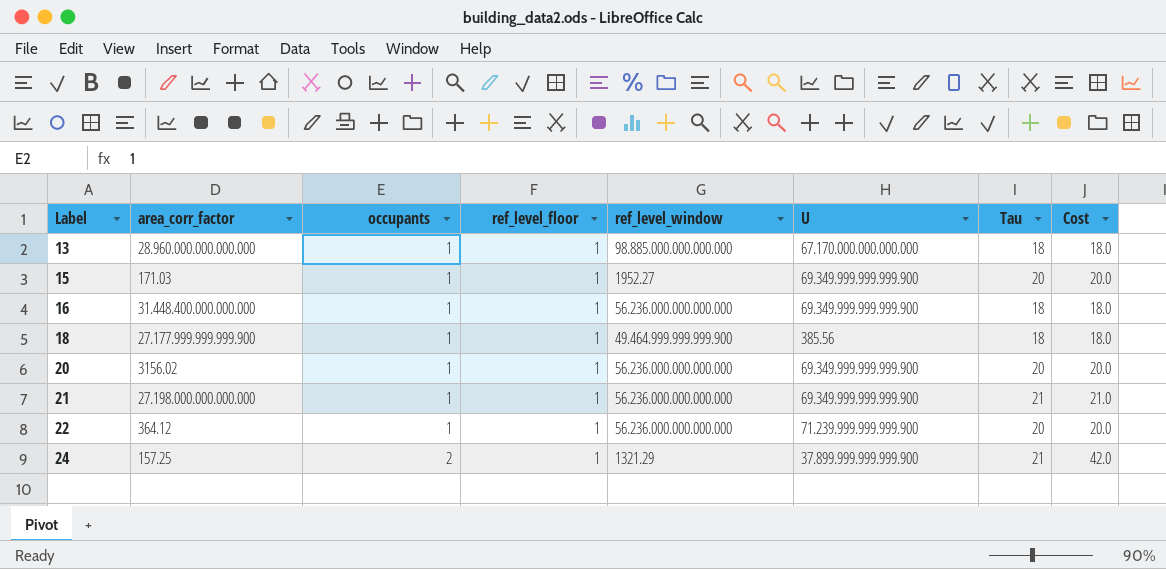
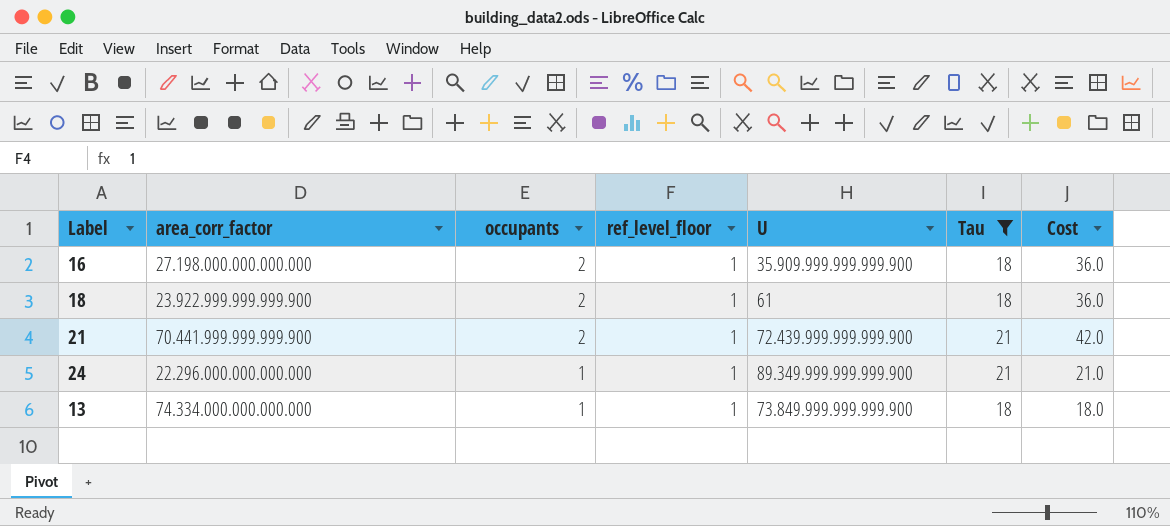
filter: none -> Tau != 20
row order: Label ascending -> occupants descending
column ref_level_window | position: 5 -> none
16 | area_corr_factor: 31.448.400.000.000.000 -> 27.198.000.000.000.000
16 | occupants: 1 -> 2
16 | U: 69.349.999.999.999.900 -> 35.909.999.999.999.900
16 | Cost: 18.0 -> 36.0
18 | area_corr_factor: 27.177.999.999.999.900 -> 23.922.999.999.999.900
18 | occupants: 1 -> 2
18 | U: 385.56 -> 61
18 | Cost: 18.0 -> 36.0
21 | area_corr_factor: 27.198.000.000.000.000 -> 70.441.999.999.999.900
21 | occupants: 1 -> 2
21 | U: 69.349.999.999.999.900 -> 72.439.999.999.999.900
21 | Cost: 21.0 -> 42.0
24 | area_corr_factor: 157.25 -> 22.296.000.000.000.000
24 | occupants: 2 -> 1
24 | U: 37.899.999.999.999.900 -> 89.349.999.999.999.900
24 | Cost: 42.0 -> 21.0
13 | area_corr_factor: 28.960.000.000.000.000 -> 74.334.000.000.000.000
13 | U: 67.170.000.000.000.000 -> 73.849.999.999.999.900

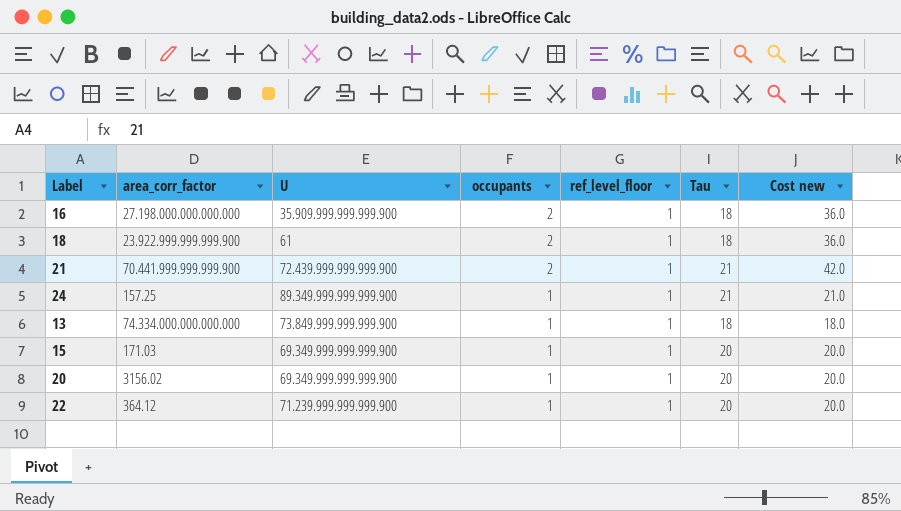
filter: Tau != 20 -> none
column U | position: 5 -> 3
column name: Cost -> Cost new
24 | area_corr_factor: 22.296.000.000.000.000 -> 157.25

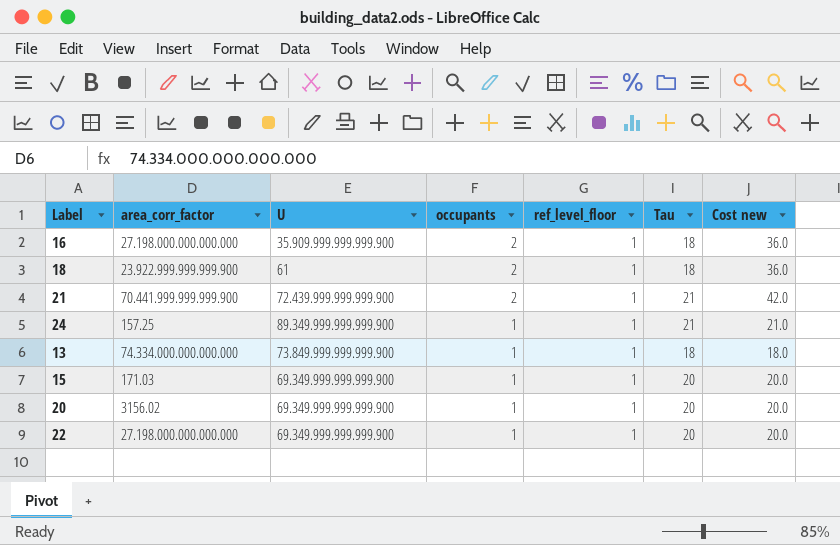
22 | area_corr_factor: 364.12 -> 27.198.000.000.000.000
22 | U: 71.239.999.999.999.900 -> 69.349.999.999.999.900

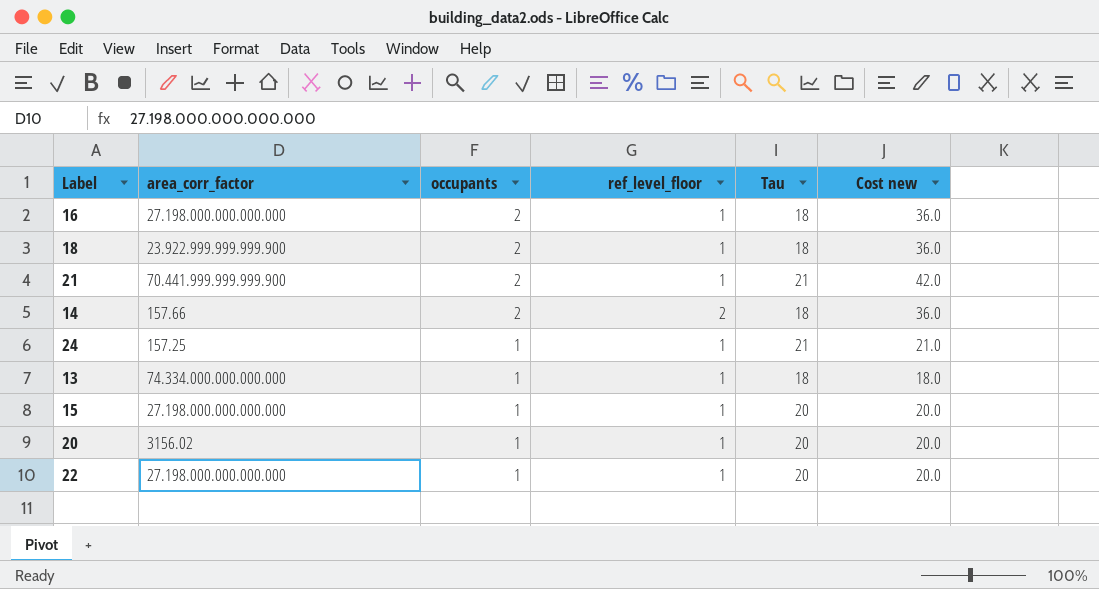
column U | position: 3 -> none
row 14: none -> 157.66 | 2 | 2 | 18 | 36.0
15 | area_corr_factor: 171.03 -> 27.198.000.000.000.000

